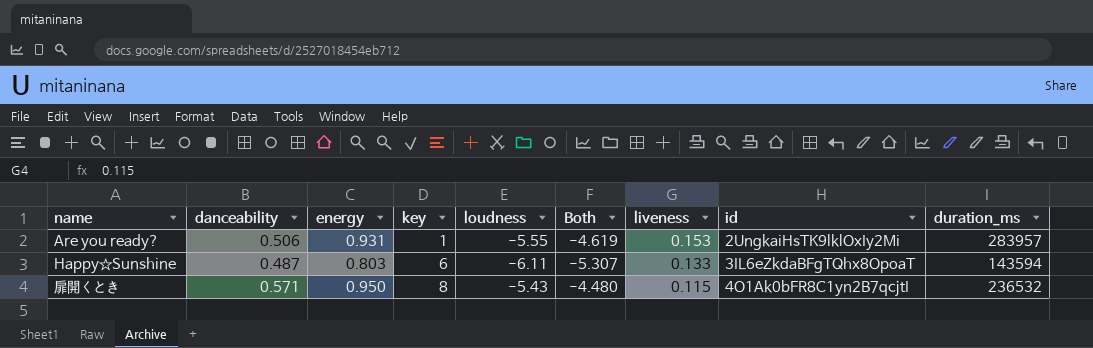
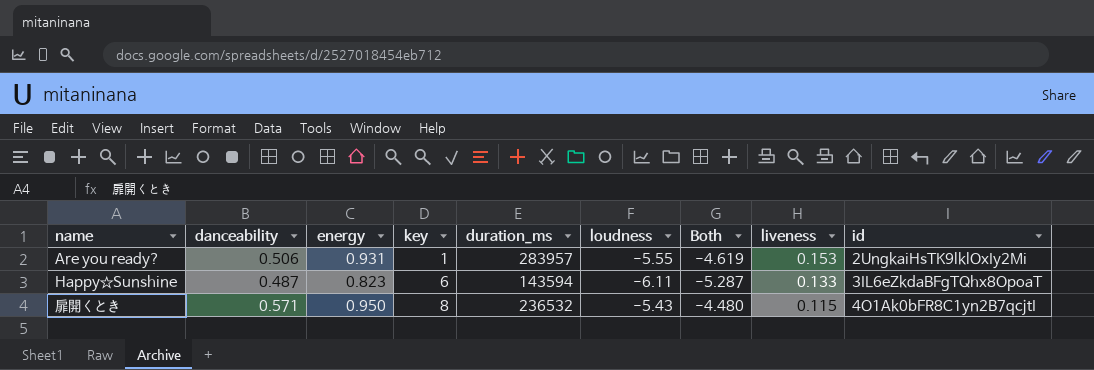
column duration_ms | position: 9 -> 5
Happy☆Sunshine | energy: 0.803 -> 0.823
Happy☆Sunshine | Both: -5.307 -> -5.287

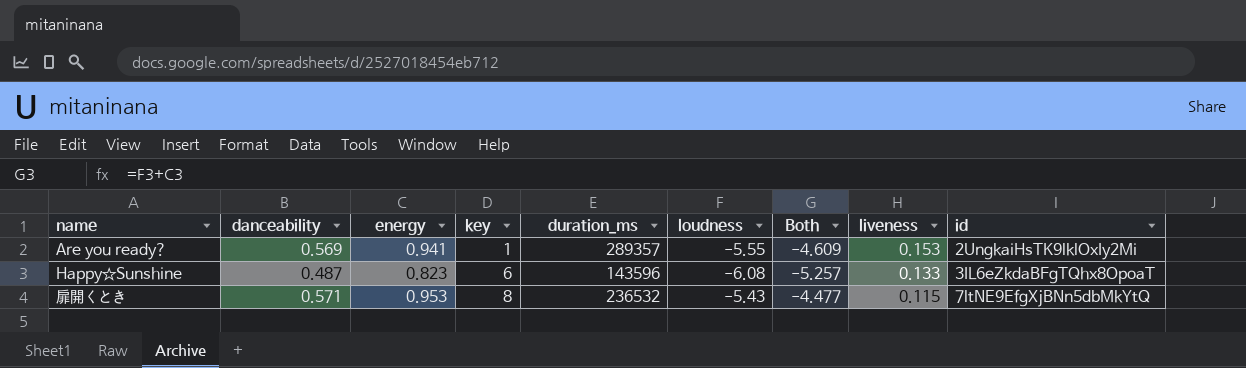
Are you ready? | danceability: 0.506 -> 0.569
Are you ready? | energy: 0.931 -> 0.941
Are you ready? | duration_ms: 283957 -> 289357
Are you ready? | Both: -4.619 -> -4.609
Happy☆Sunshine | duration_ms: 143594 -> 143596
Happy☆Sunshine | loudness: -6.11 -> -6.08
Happy☆Sunshine | Both: -5.287 -> -5.257
扉開くとき | energy: 0.950 -> 0.953
扉開くとき | Both: -4.480 -> -4.477
扉開くとき | id: 4O1Ak0bFR8C1yn2B7qcjtI -> 7ltNE9EfgXjBNn5dbMkYtQ

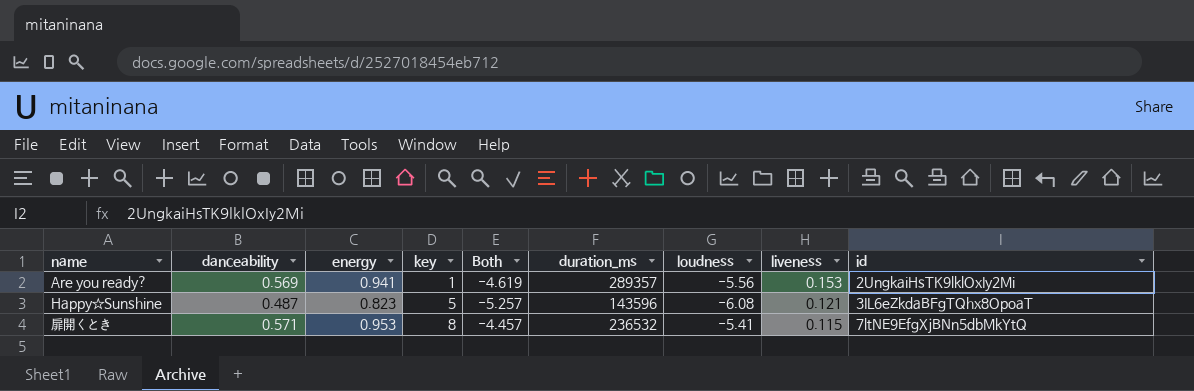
column Both | position: 7 -> 5
Are you ready? | Both: -4.609 -> -4.619
Are you ready? | loudness: -5.55 -> -5.56
Happy☆Sunshine | key: 6 -> 5
Happy☆Sunshine | liveness: 0.133 -> 0.121
扉開くとき | Both: -4.477 -> -4.457
扉開くとき | loudness: -5.43 -> -5.41

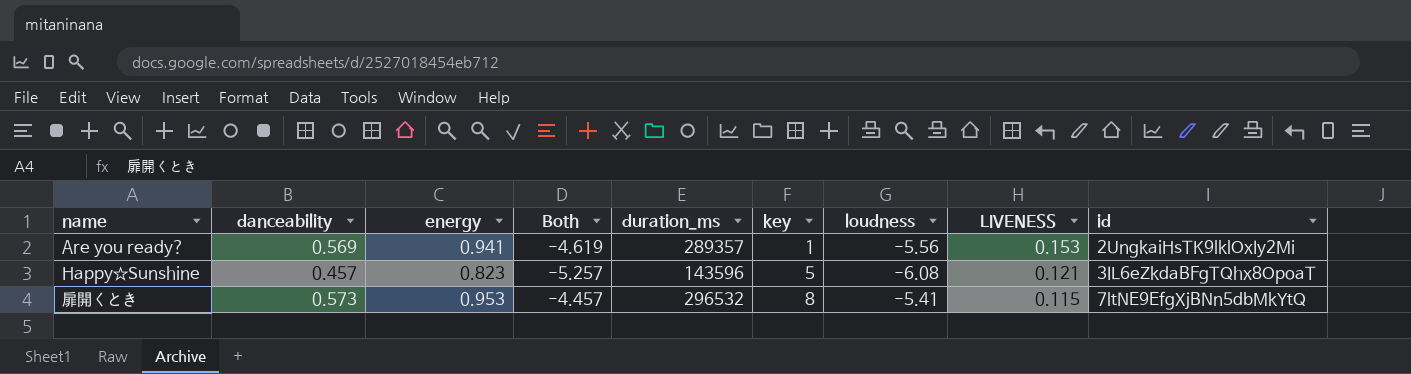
column key | position: 4 -> 6
column name: liveness -> LIVENESS
Happy☆Sunshine | danceability: 0.487 -> 0.457
扉開くとき | danceability: 0.571 -> 0.573
扉開くとき | duration_ms: 236532 -> 296532

